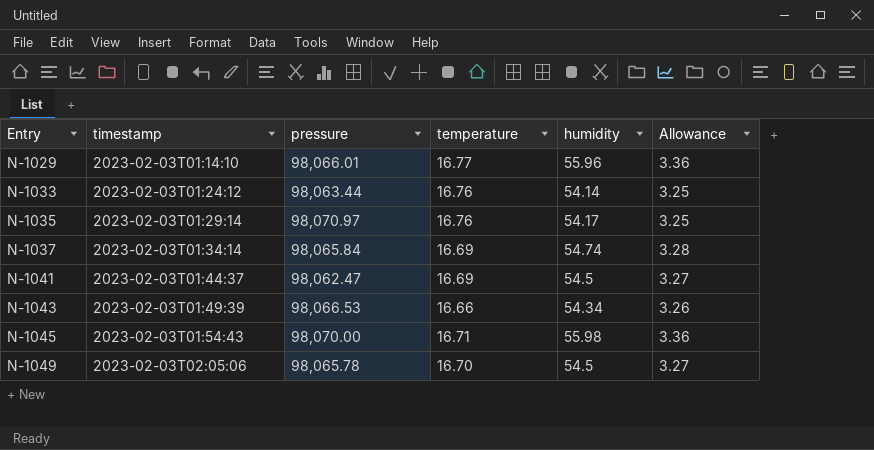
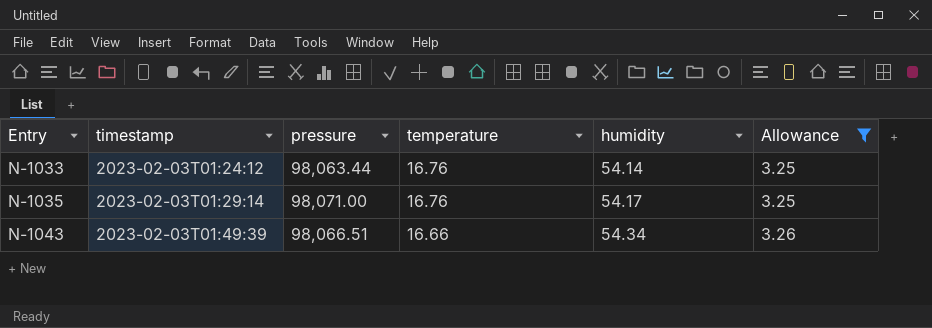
filter: none -> Allowance <= 3.26
N-1035 | pressure: 98,070.97 -> 98,071.00
N-1043 | pressure: 98,066.53 -> 98,066.51

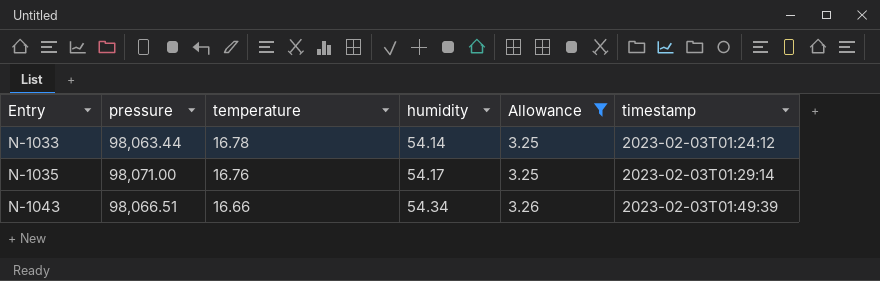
column timestamp | position: 2 -> 6
N-1033 | temperature: 16.76 -> 16.78

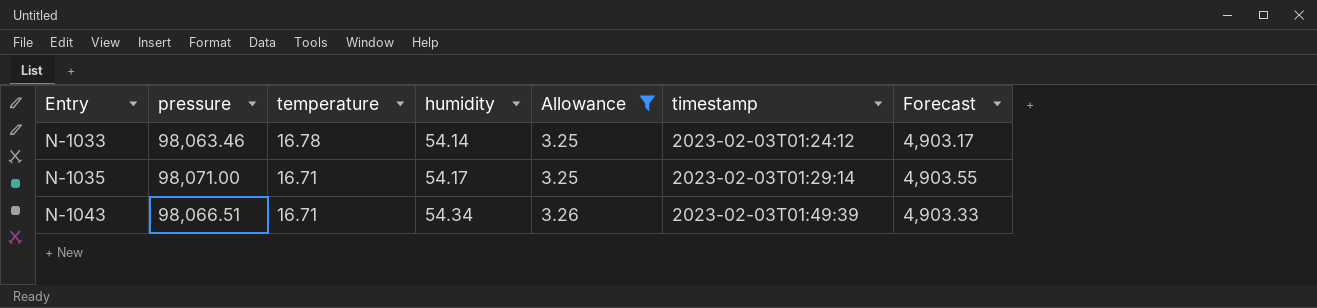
column Forecast | formula: none -> [pressure] * 0.05
N-1033 | pressure: 98,063.44 -> 98,063.46
N-1035 | temperature: 16.76 -> 16.71
N-1043 | temperature: 16.66 -> 16.71

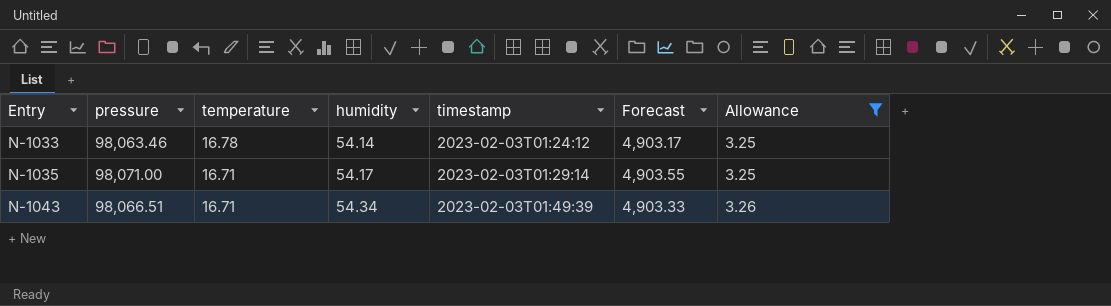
column Allowance | position: 5 -> 7

